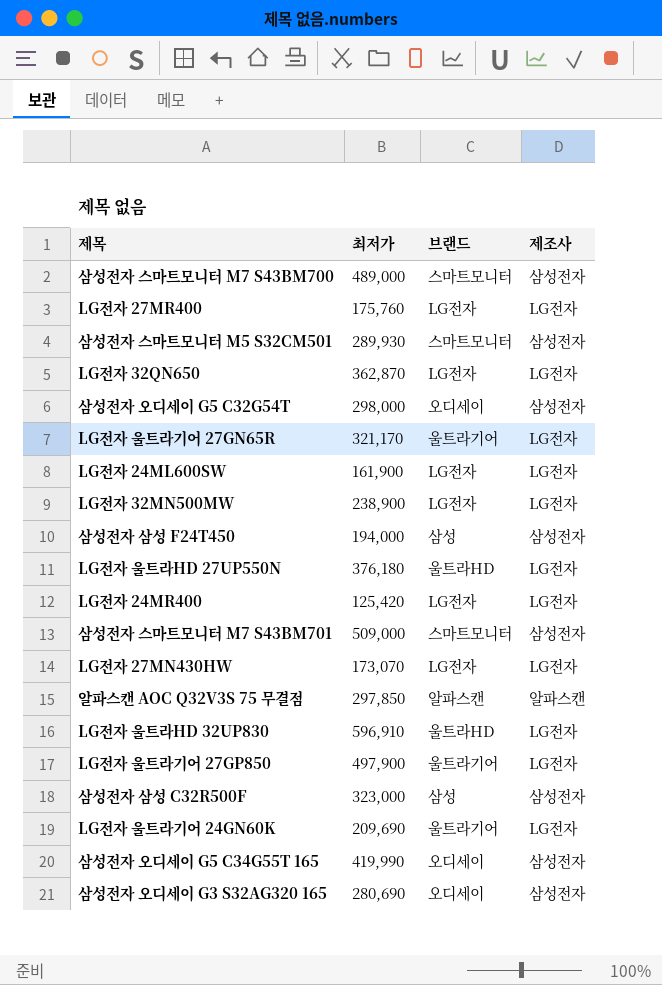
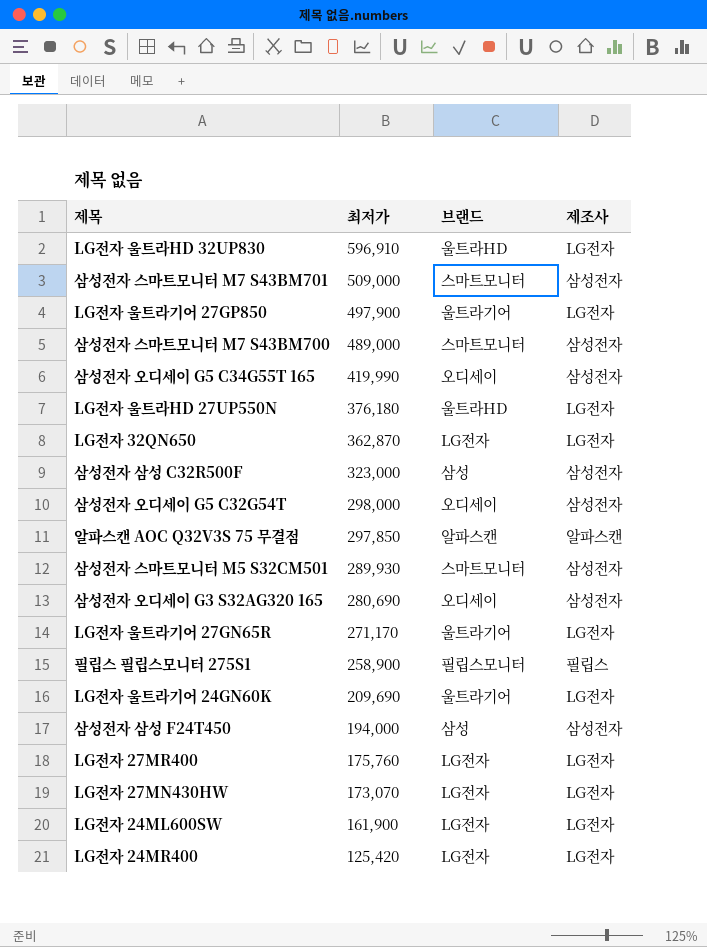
row order: none -> 최저가 descending
row LG전자 32MN500MW: 238,900 | LG전자 | LG전자 -> none
LG전자 울트라기어 27GN65R | 최저가: 321,170 -> 271,170
row 필립스 필립스모니터 275S1: none -> 258,900 | 필립스모니터 | 필립스

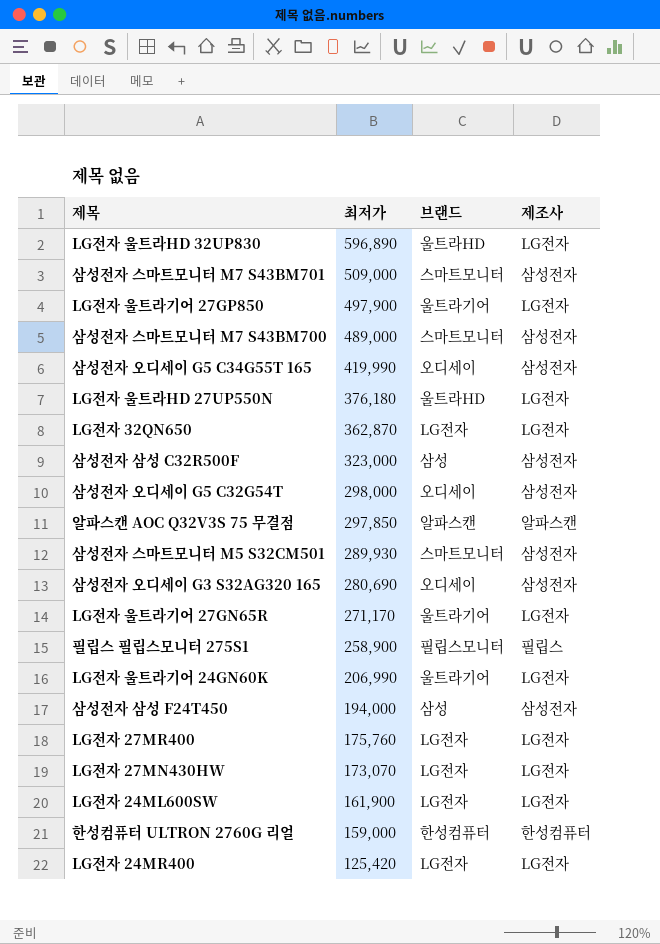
LG전자 울트라HD 32UP830 | 최저가: 596,910 -> 596,890
LG전자 울트라기어 24GN60K | 최저가: 209,690 -> 206,990
row 한성컴퓨터 ULTRON 2760G 리얼: none -> 159,000 | 한성컴퓨터 | 한성컴퓨터

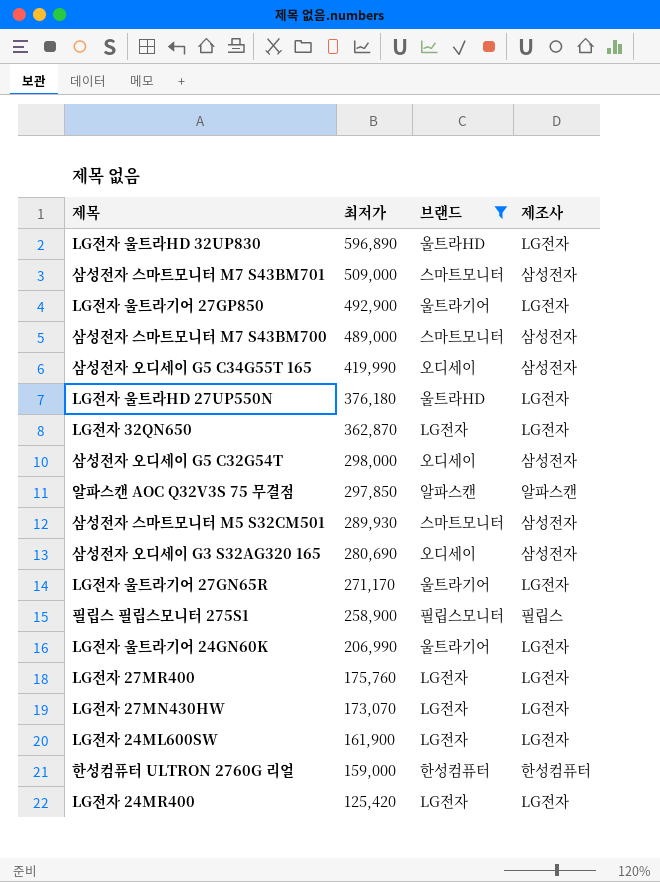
filter: none -> 브랜드 != 삼성
LG전자 울트라기어 27GP850 | 최저가: 497,900 -> 492,900

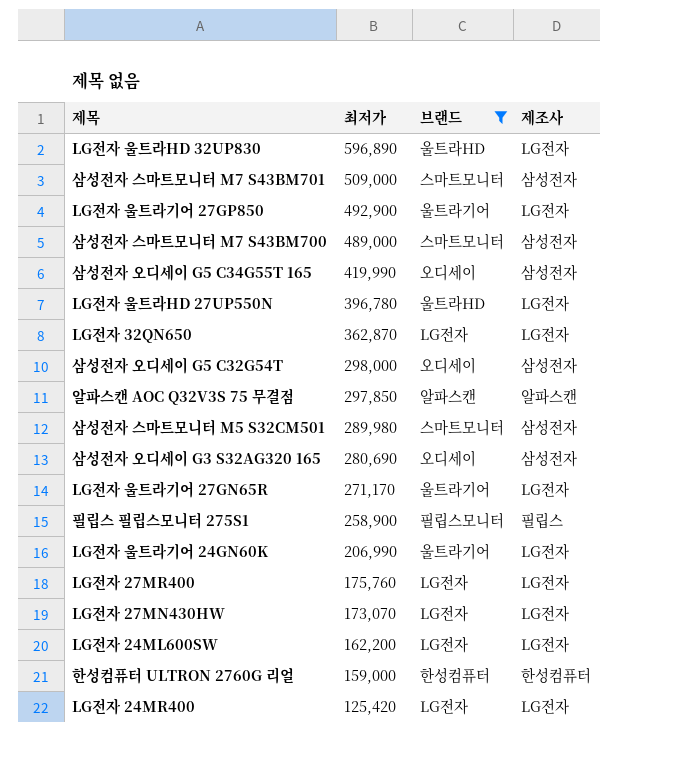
LG전자 울트라HD 27UP550N | 최저가: 376,180 -> 396,780
삼성전자 스마트모니터 M5 S32CM501 | 최저가: 289,930 -> 289,980
LG전자 24ML600SW | 최저가: 161,900 -> 162,200

